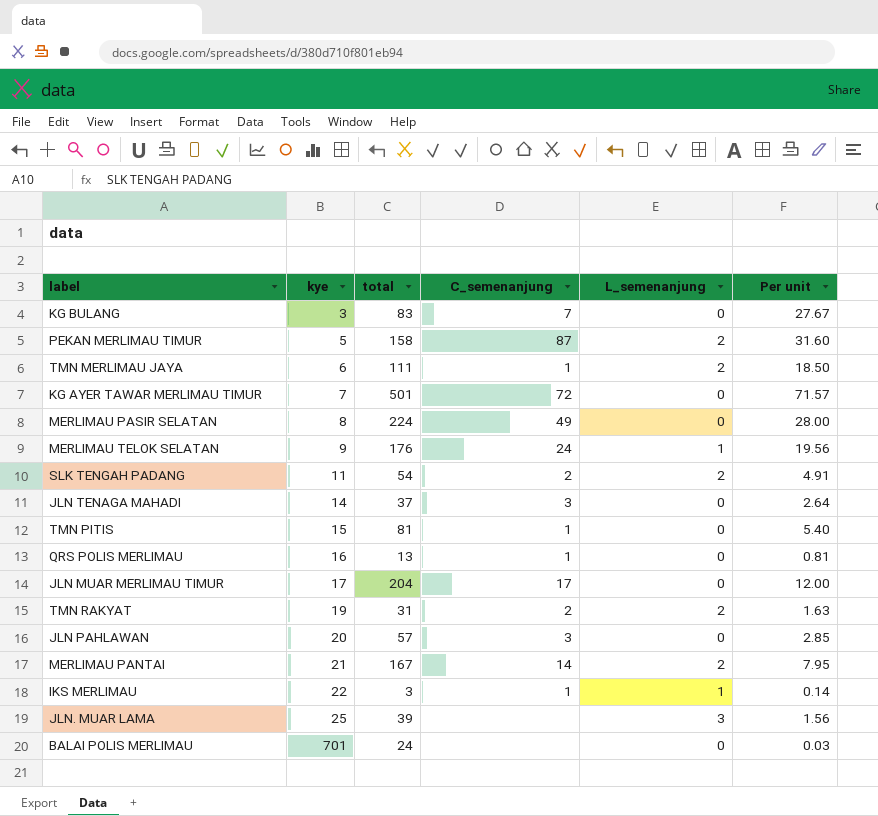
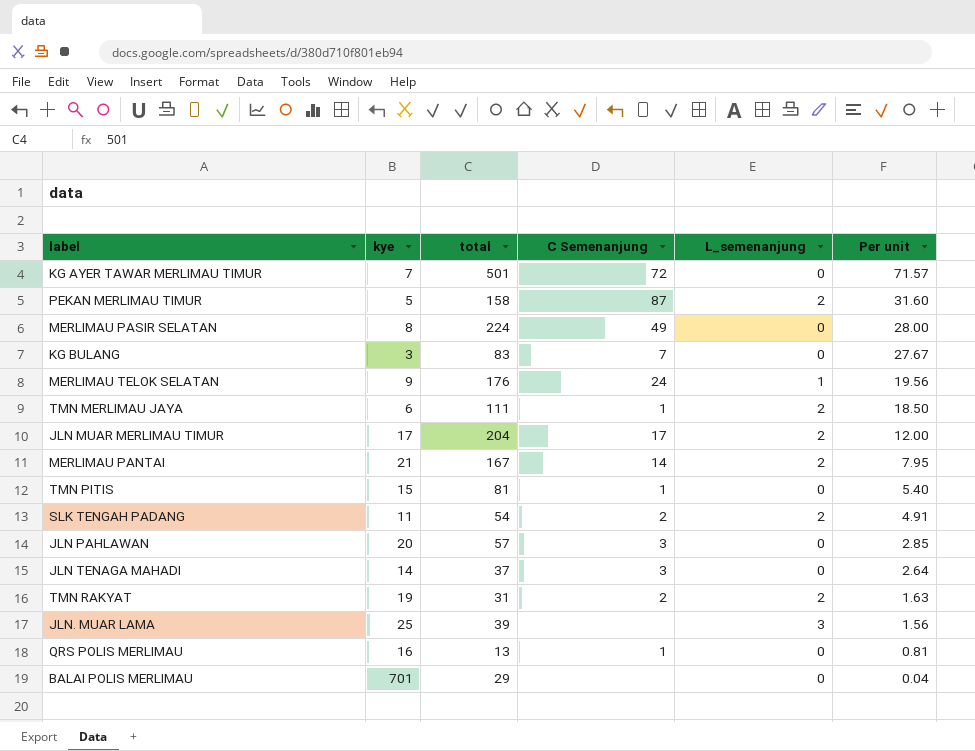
row order: kye ascending -> Per unit descending
column name: C_semenanjung -> C Semenanjung
row IKS MERLIMAU: 22 | 3 | 1 | 1 | 0.14 -> none
JLN MUAR MERLIMAU TIMUR | L_semenanjung: 0 -> 2
BALAI POLIS MERLIMAU | total: 24 -> 29
BALAI POLIS MERLIMAU | Per unit: 0.03 -> 0.04

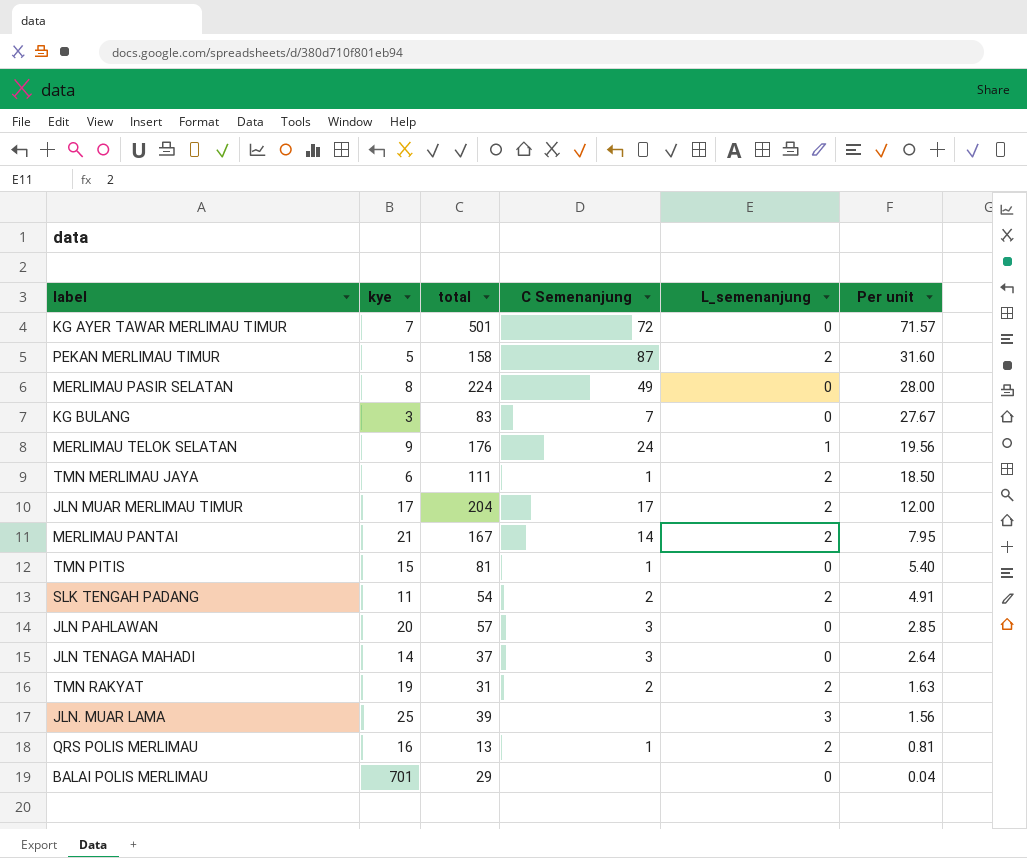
QRS POLIS MERLIMAU | L_semenanjung: 0 -> 2

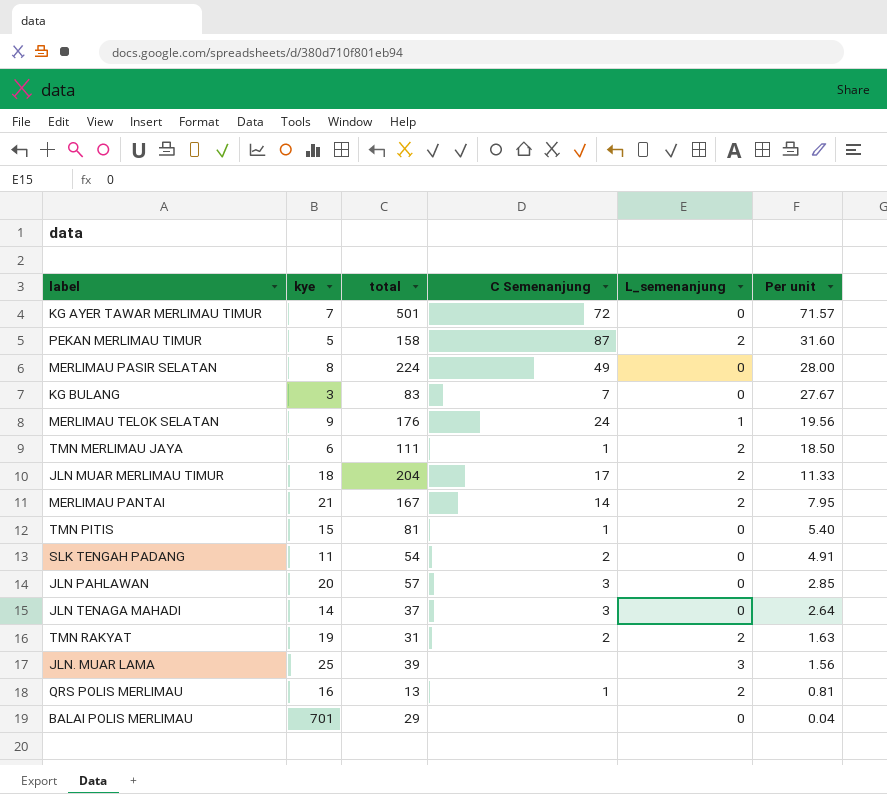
JLN MUAR MERLIMAU TIMUR | kye: 17 -> 18
JLN MUAR MERLIMAU TIMUR | Per unit: 12.00 -> 11.33
SLK TENGAH PADANG | L_semenanjung: 2 -> 0

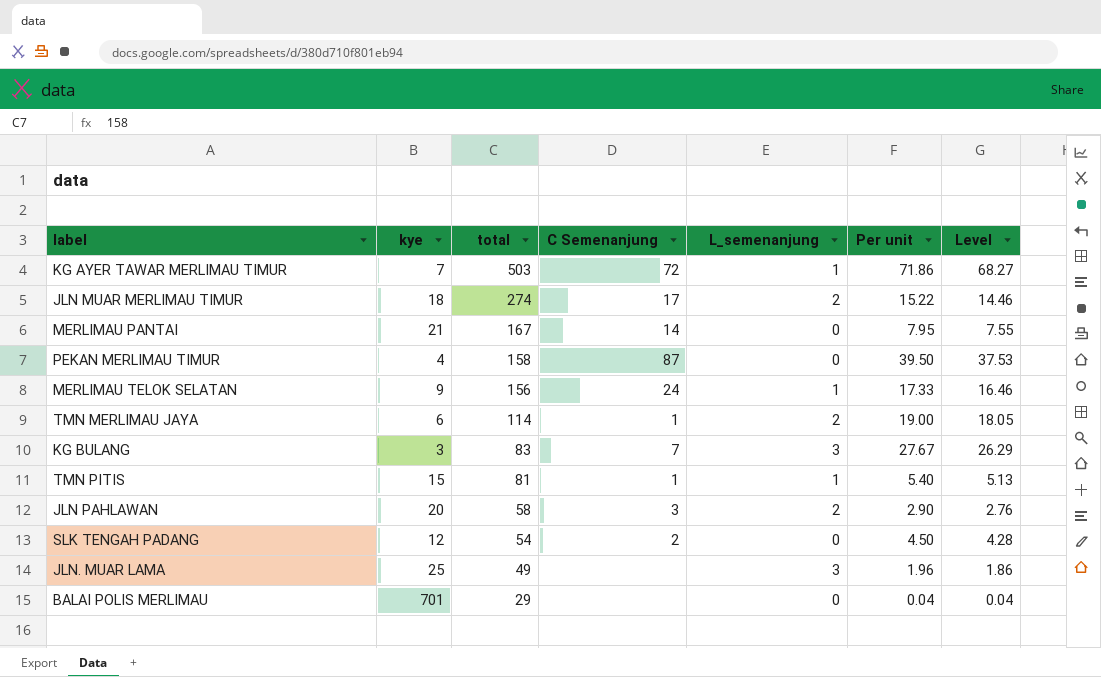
row order: Per unit descending -> total descending
column Level | formula: none -> [Per unit] * 0.95
row MERLIMAU PASIR SELATAN: 8 | 224 | 49 | 0 | 28.00 -> none
row JLN TENAGA MAHADI: 14 | 37 | 3 | 0 | 2.64 -> none
row TMN RAKYAT: 19 | 31 | 2 | 2 | 1.63 -> none
row QRS POLIS MERLIMAU: 16 | 13 | 1 | 2 | 0.81 -> none
KG AYER TAWAR MERLIMAU TIMUR | total: 501 -> 503
KG AYER TAWAR MERLIMAU TIMUR | L_semenanjung: 0 -> 1
KG AYER TAWAR MERLIMAU TIMUR | Per unit: 71.57 -> 71.86
JLN MUAR MERLIMAU TIMUR | total: 204 -> 274
JLN MUAR MERLIMAU TIMUR | Per unit: 11.33 -> 15.22
MERLIMAU PANTAI | L_semenanjung: 2 -> 0
PEKAN MERLIMAU TIMUR | kye: 5 -> 4
PEKAN MERLIMAU TIMUR | L_semenanjung: 2 -> 0
PEKAN MERLIMAU TIMUR | Per unit: 31.60 -> 39.50
MERLIMAU TELOK SELATAN | total: 176 -> 156
MERLIMAU TELOK SELATAN | Per unit: 19.56 -> 17.33
TMN MERLIMAU JAYA | total: 111 -> 114
TMN MERLIMAU JAYA | Per unit: 18.50 -> 19.00
KG BULANG | L_semenanjung: 0 -> 3
TMN PITIS | L_semenanjung: 0 -> 1
JLN PAHLAWAN | total: 57 -> 58
JLN PAHLAWAN | L_semenanjung: 0 -> 2
JLN PAHLAWAN | Per unit: 2.85 -> 2.90
SLK TENGAH PADANG | kye: 11 -> 12
SLK TENGAH PADANG | Per unit: 4.91 -> 4.50
JLN. MUAR LAMA | total: 39 -> 49
JLN. MUAR LAMA | Per unit: 1.56 -> 1.96

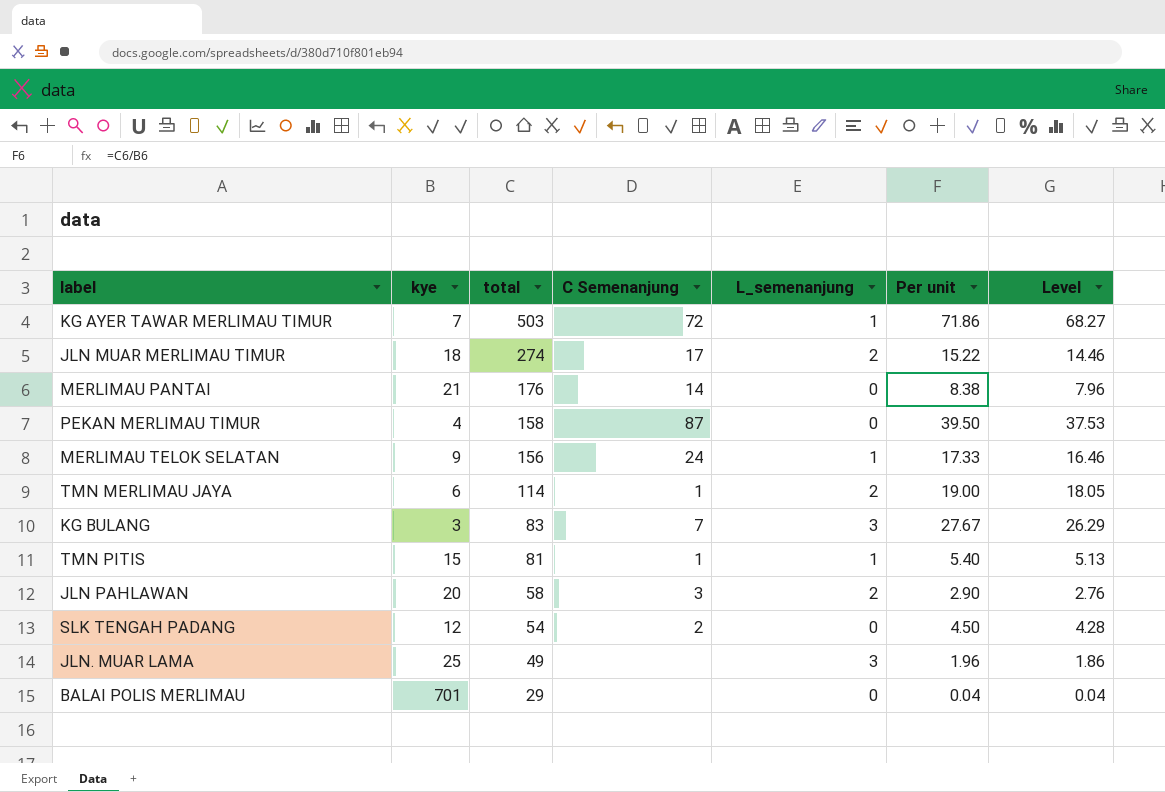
MERLIMAU PANTAI | total: 167 -> 176
MERLIMAU PANTAI | Per unit: 7.95 -> 8.38
MERLIMAU PANTAI | Level: 7.55 -> 7.96

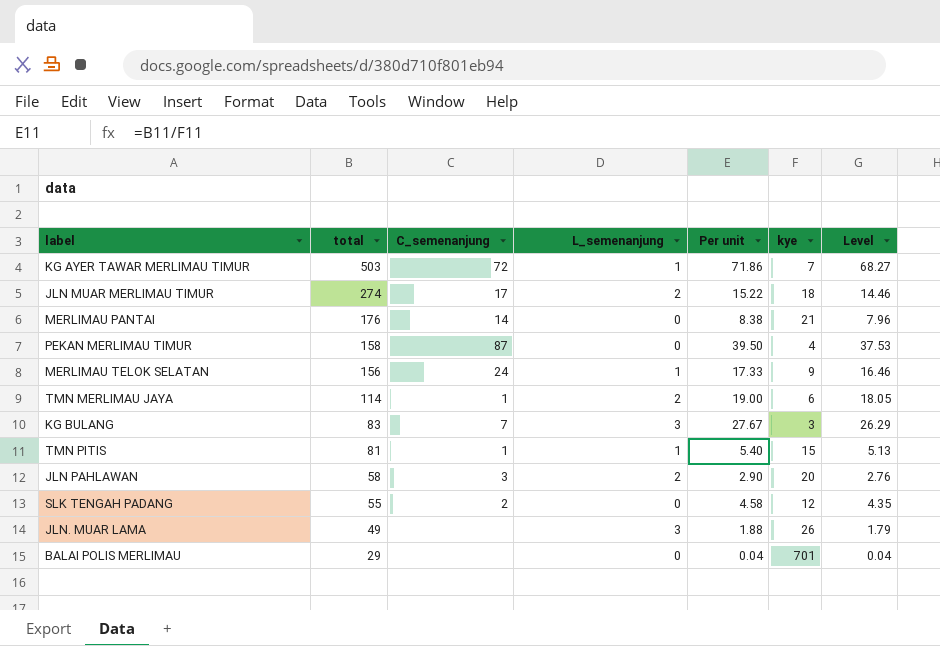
column name: C Semenanjung -> C_semenanjung
column kye | position: 2 -> 6
SLK TENGAH PADANG | total: 54 -> 55
SLK TENGAH PADANG | Per unit: 4.50 -> 4.58
SLK TENGAH PADANG | Level: 4.28 -> 4.35
JLN. MUAR LAMA | Per unit: 1.96 -> 1.88
JLN. MUAR LAMA | kye: 25 -> 26
JLN. MUAR LAMA | Level: 1.86 -> 1.79

